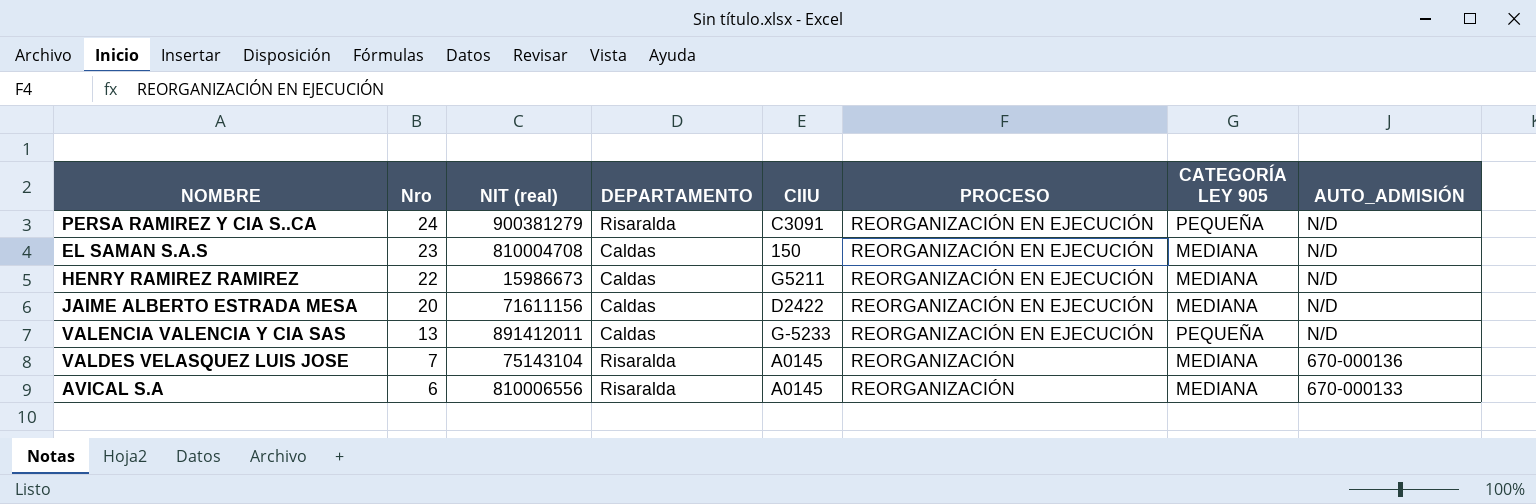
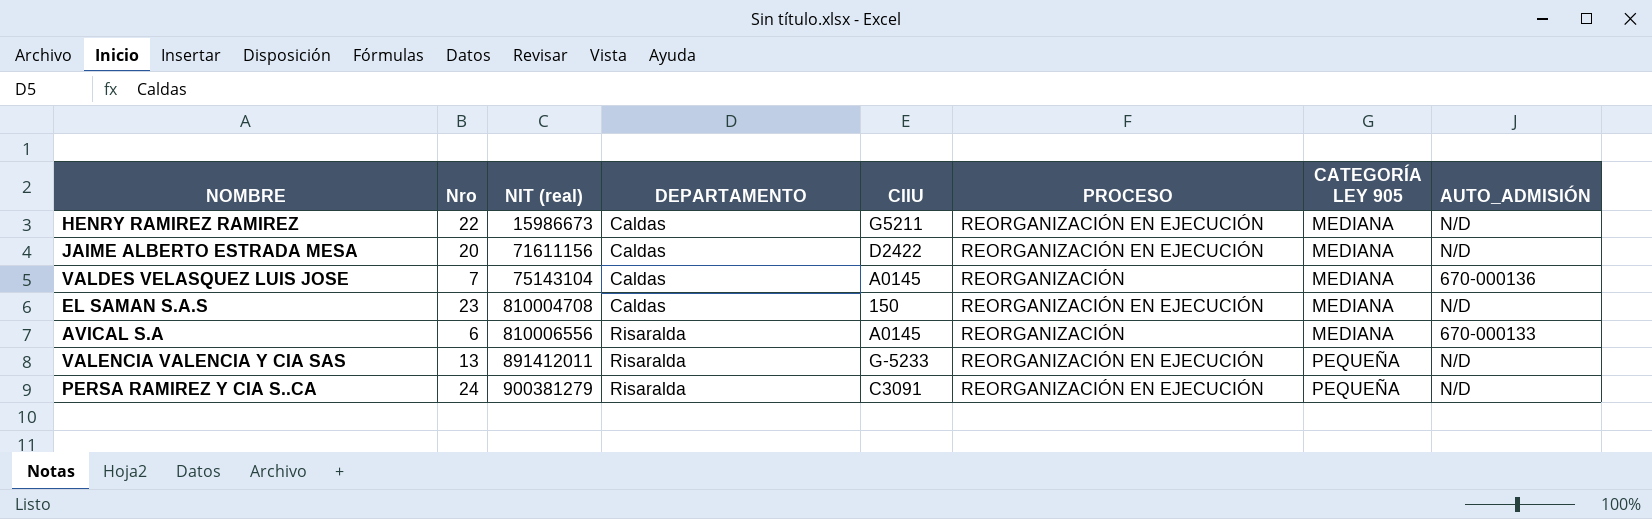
row order: Nro descending -> NIT (real) ascending
VALDES VELASQUEZ LUIS JOSE | DEPARTAMENTO: Risaralda -> Caldas
VALENCIA VALENCIA Y CIA SAS | DEPARTAMENTO: Caldas -> Risaralda

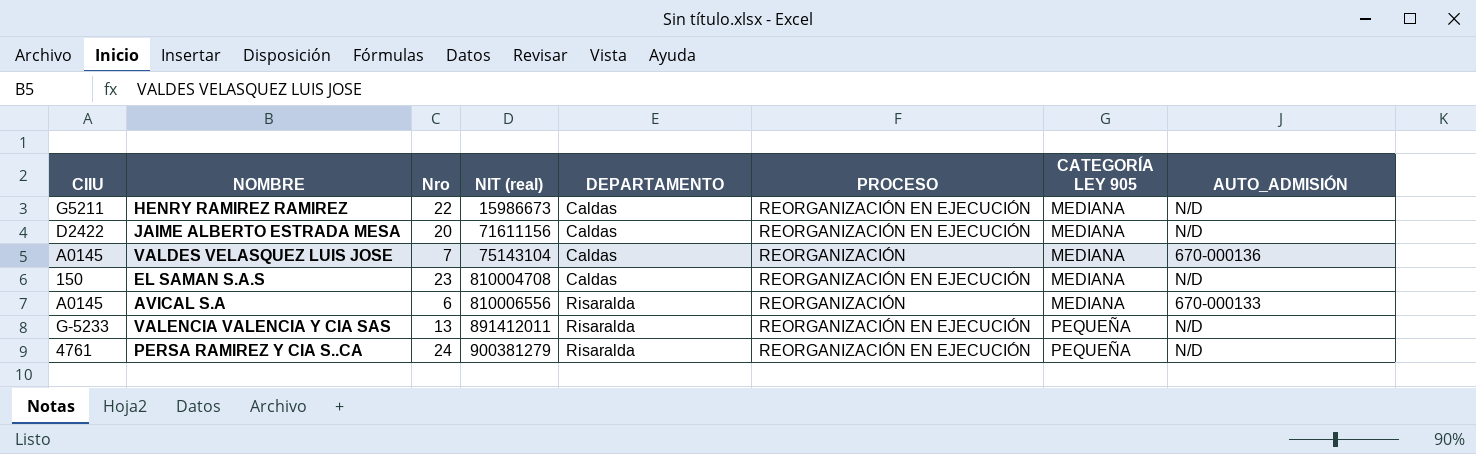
column CIIU | position: 5 -> 1
PERSA RAMIREZ Y CIA S..CA | CIIU: C3091 -> 4761

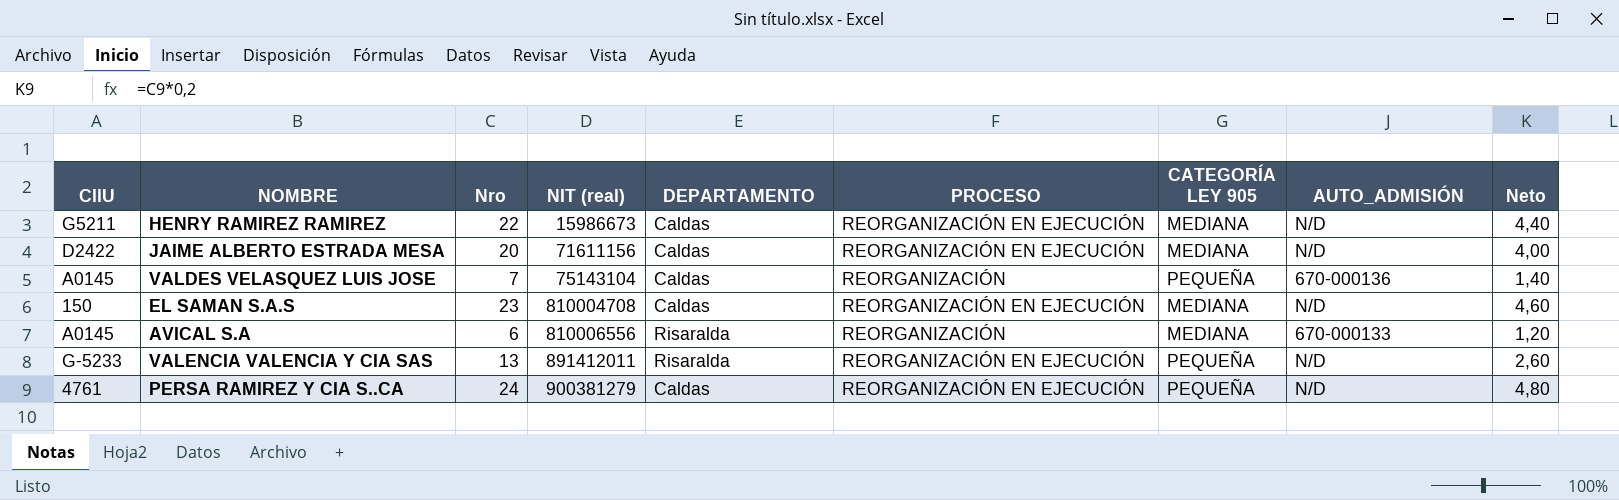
column Neto | formula: none -> [Nro] * 0,2
VALDES VELASQUEZ LUIS JOSE | CATEGORÍA LEY 905: MEDIANA -> PEQUEÑA
PERSA RAMIREZ Y CIA S..CA | DEPARTAMENTO: Risaralda -> Caldas

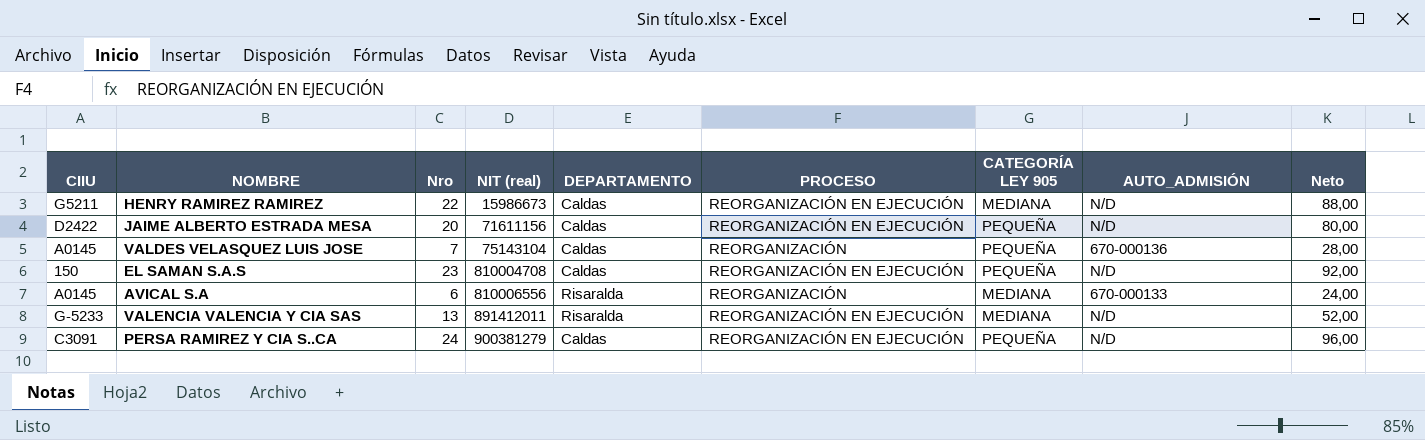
column Neto | formula: [Nro] * 0,2 -> [Nro] * 4
JAIME ALBERTO ESTRADA MESA | CATEGORÍA LEY 905: MEDIANA -> PEQUEÑA
EL SAMAN S.A.S | CATEGORÍA LEY 905: MEDIANA -> PEQUEÑA
VALENCIA VALENCIA Y CIA SAS | CATEGORÍA LEY 905: PEQUEÑA -> MEDIANA
PERSA RAMIREZ Y CIA S..CA | CIIU: 4761 -> C3091

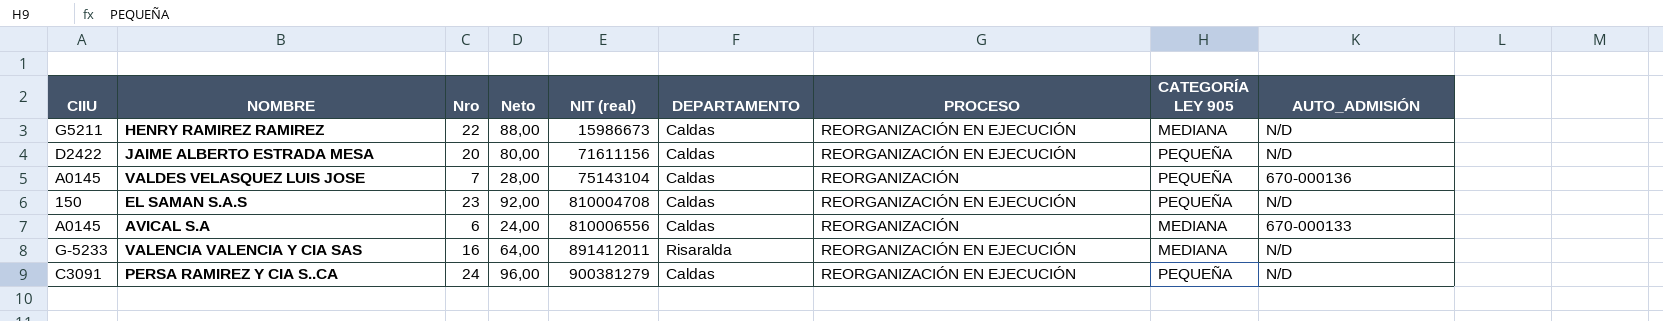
column Neto | position: 9 -> 4
AVICAL S.A | DEPARTAMENTO: Risaralda -> Caldas
VALENCIA VALENCIA Y CIA SAS | Nro: 13 -> 16
VALENCIA VALENCIA Y CIA SAS | Neto: 52,00 -> 64,00

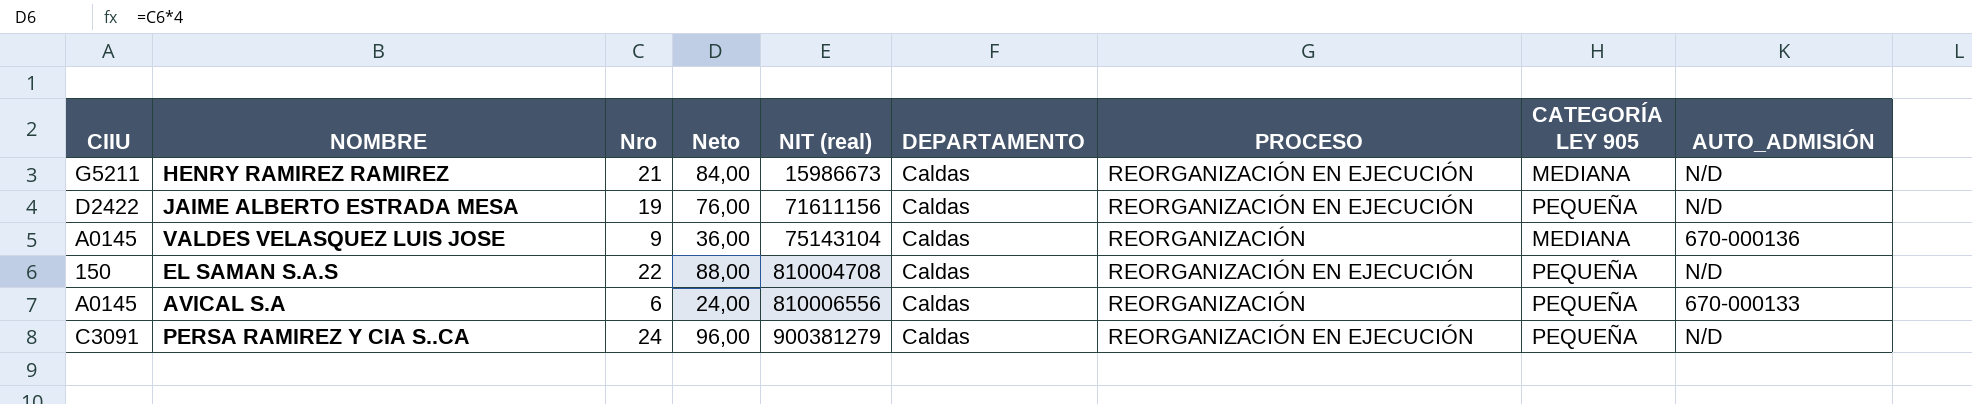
row VALENCIA VALENCIA Y CIA SAS: G-5233 | 16 | 64,00 | 891412011 | Risaralda | REORGANIZACIÓN EN EJECUCIÓN | MEDIANA | N/D -> none
HENRY RAMIREZ RAMIREZ | Nro: 22 -> 21
HENRY RAMIREZ RAMIREZ | Neto: 88,00 -> 84,00
JAIME ALBERTO ESTRADA MESA | Nro: 20 -> 19
JAIME ALBERTO ESTRADA MESA | Neto: 80,00 -> 76,00
VALDES VELASQUEZ LUIS JOSE | Nro: 7 -> 9
VALDES VELASQUEZ LUIS JOSE | Neto: 28,00 -> 36,00
VALDES VELASQUEZ LUIS JOSE | CATEGORÍA LEY 905: PEQUEÑA -> MEDIANA
EL SAMAN S.A.S | Nro: 23 -> 22
EL SAMAN S.A.S | Neto: 92,00 -> 88,00
AVICAL S.A | CATEGORÍA LEY 905: MEDIANA -> PEQUEÑA

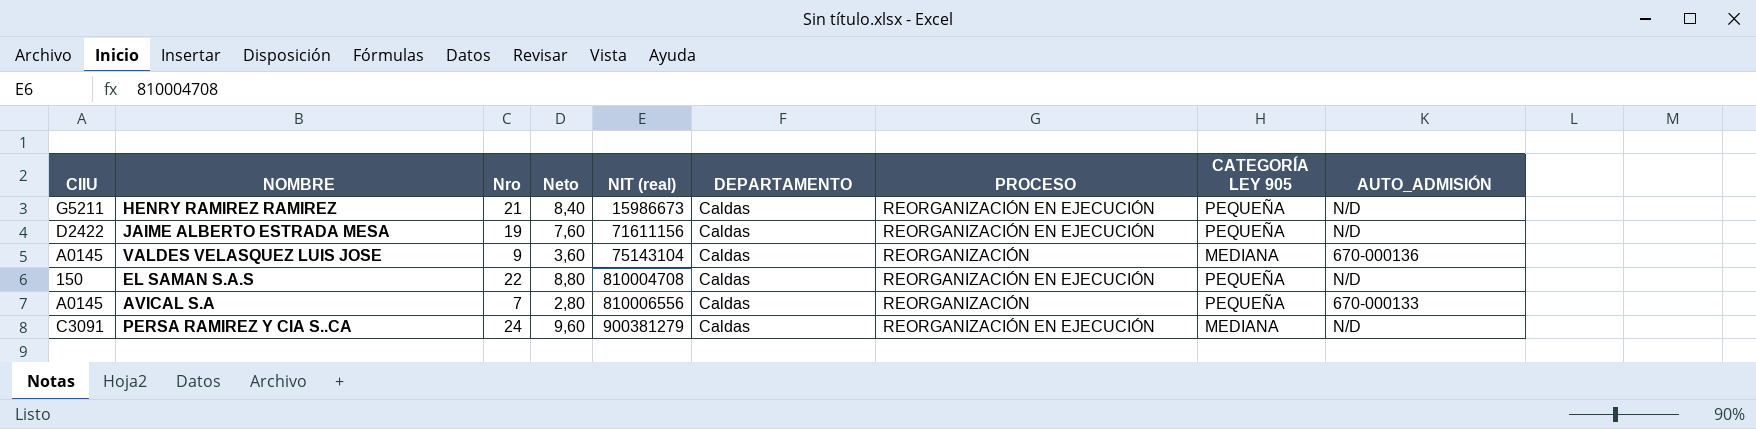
column Neto | formula: [Nro] * 4 -> [Nro] * 0,4
HENRY RAMIREZ RAMIREZ | CATEGORÍA LEY 905: MEDIANA -> PEQUEÑA
AVICAL S.A | Nro: 6 -> 7
PERSA RAMIREZ Y CIA S..CA | CATEGORÍA LEY 905: PEQUEÑA -> MEDIANA

